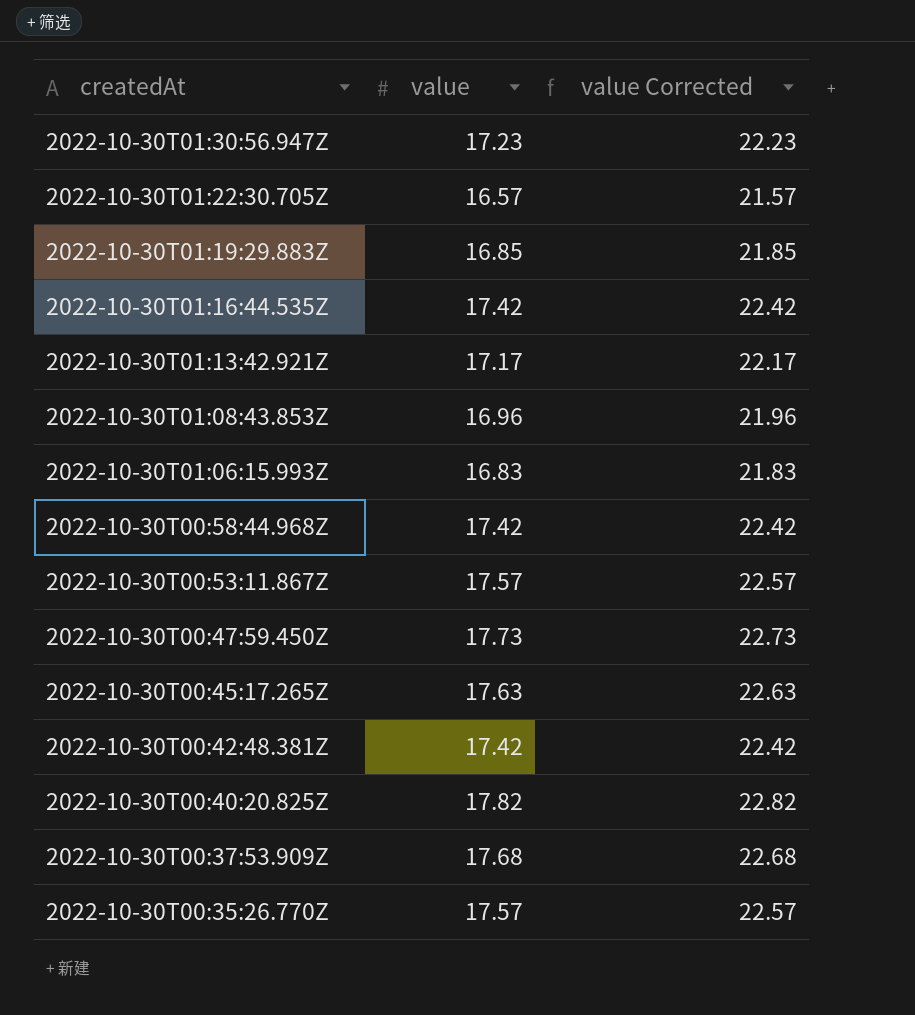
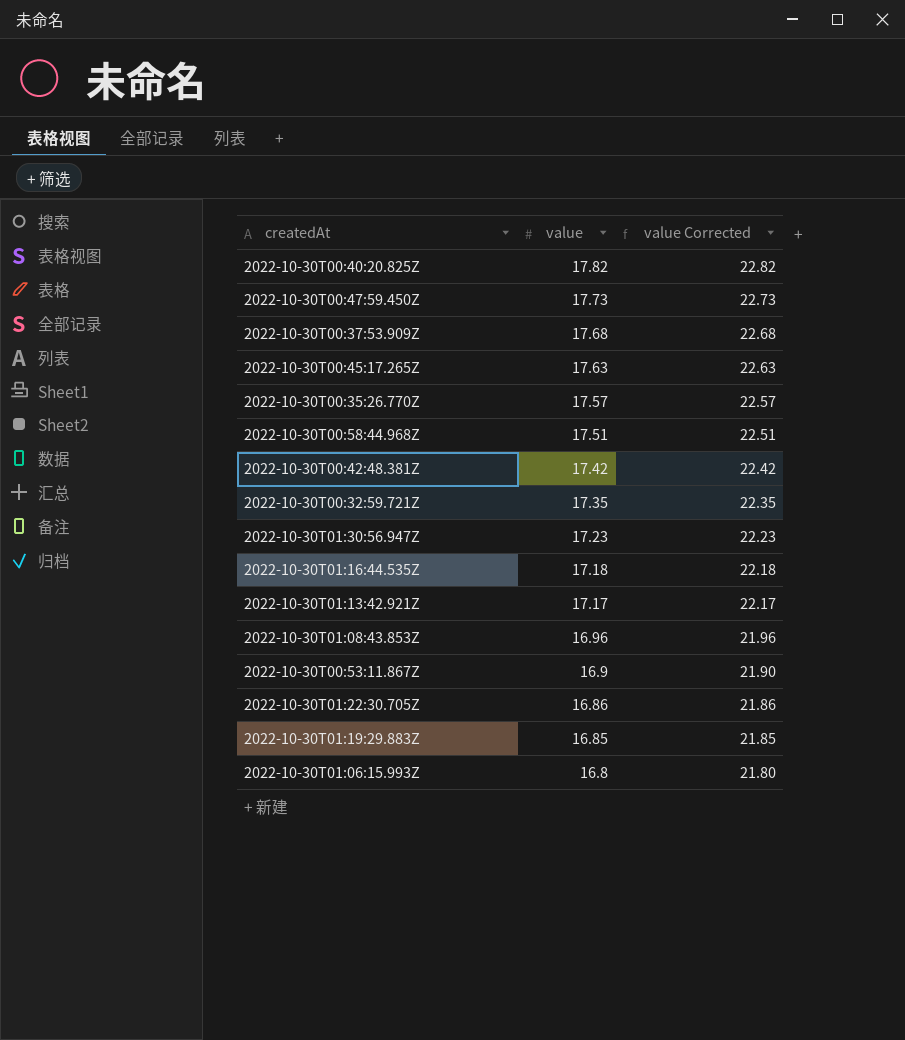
row order: createdAt descending -> value descending
2022-10-30T00:58:44.968Z | value: 17.42 -> 17.51
2022-10-30T00:58:44.968Z | value Corrected: 22.42 -> 22.51
row 2022-10-30T00:32:59.721Z: none -> 17.35 | 22.35
2022-10-30T01:16:44.535Z | value: 17.42 -> 17.18
2022-10-30T01:16:44.535Z | value Corrected: 22.42 -> 22.18
2022-10-30T00:53:11.867Z | value: 17.57 -> 16.9
2022-10-30T00:53:11.867Z | value Corrected: 22.57 -> 21.90
2022-10-30T01:22:30.705Z | value: 16.57 -> 16.86
2022-10-30T01:22:30.705Z | value Corrected: 21.57 -> 21.86
2022-10-30T01:06:15.993Z | value: 16.83 -> 16.8
2022-10-30T01:06:15.993Z | value Corrected: 21.83 -> 21.80

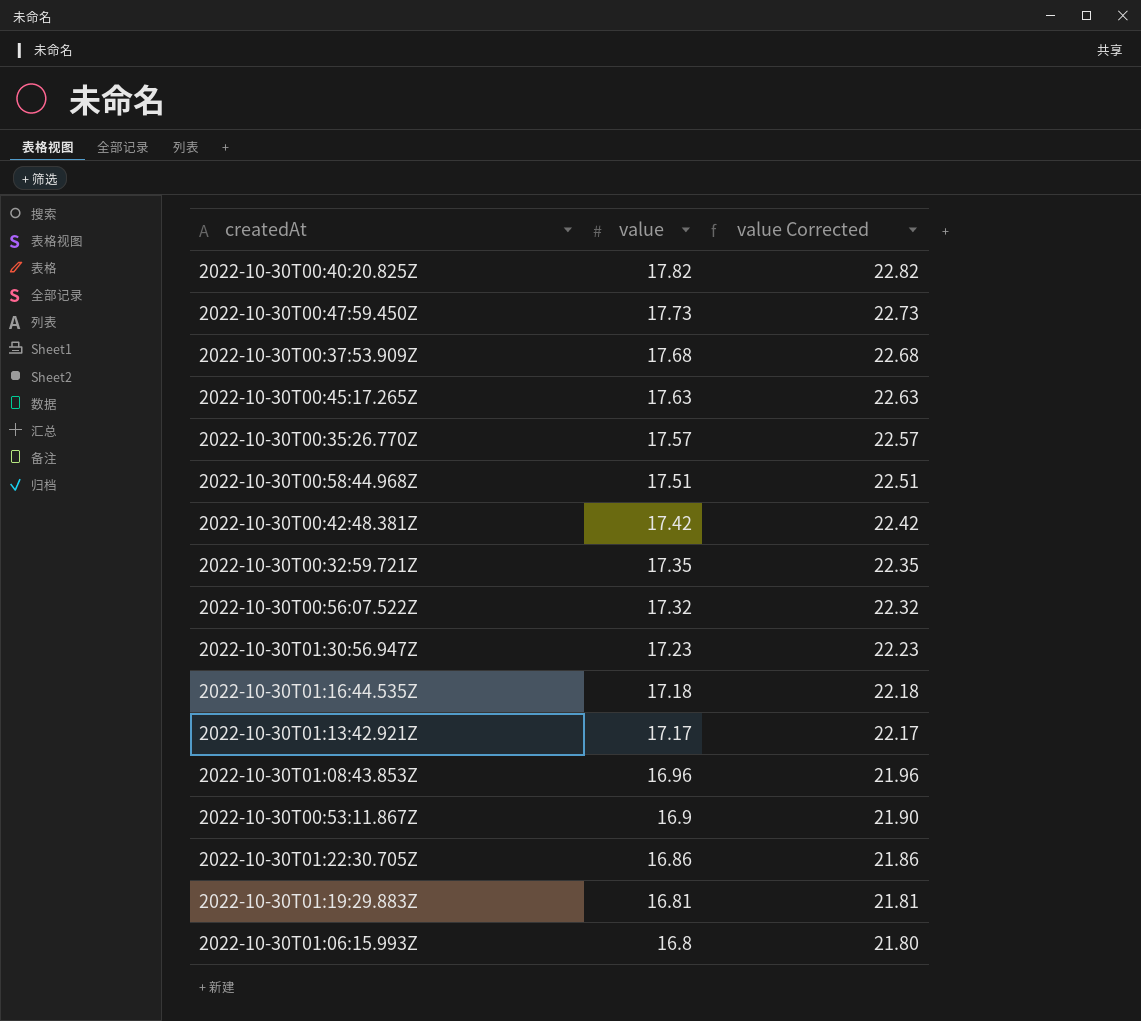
row 2022-10-30T00:56:07.522Z: none -> 17.32 | 22.32
2022-10-30T01:19:29.883Z | value: 16.85 -> 16.81
2022-10-30T01:19:29.883Z | value Corrected: 21.85 -> 21.81

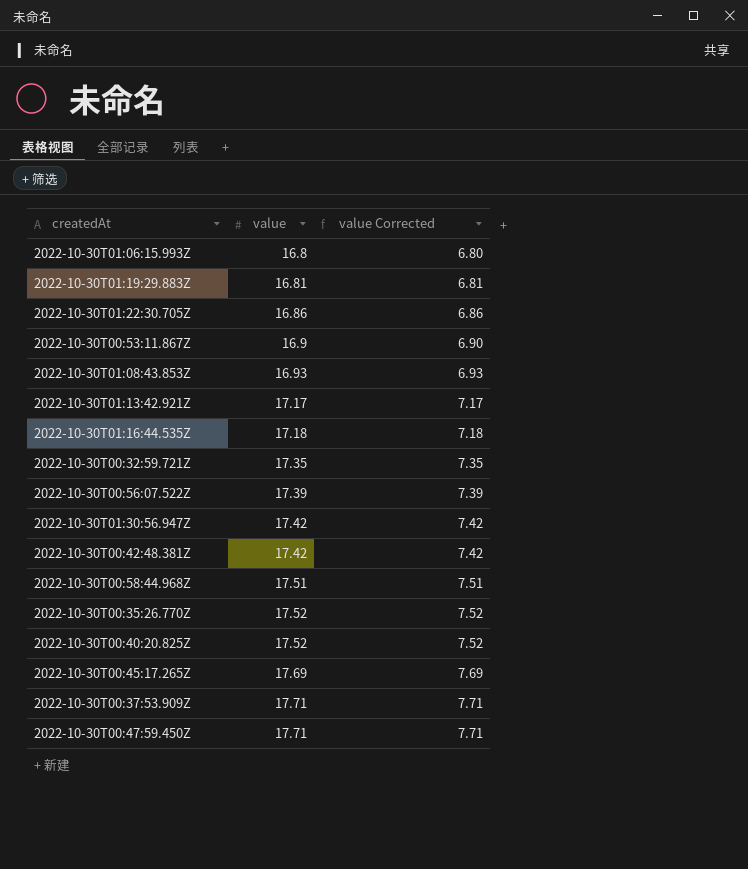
row order: value descending -> value ascending
column value Corrected | formula: [value] + 5 -> [value] - 10
2022-10-30T01:08:43.853Z | value: 16.96 -> 16.93
2022-10-30T00:56:07.522Z | value: 17.32 -> 17.39
2022-10-30T01:30:56.947Z | value: 17.23 -> 17.42
2022-10-30T00:35:26.770Z | value: 17.57 -> 17.52
2022-10-30T00:40:20.825Z | value: 17.82 -> 17.52
2022-10-30T00:45:17.265Z | value: 17.63 -> 17.69
2022-10-30T00:37:53.909Z | value: 17.68 -> 17.71
2022-10-30T00:47:59.450Z | value: 17.73 -> 17.71

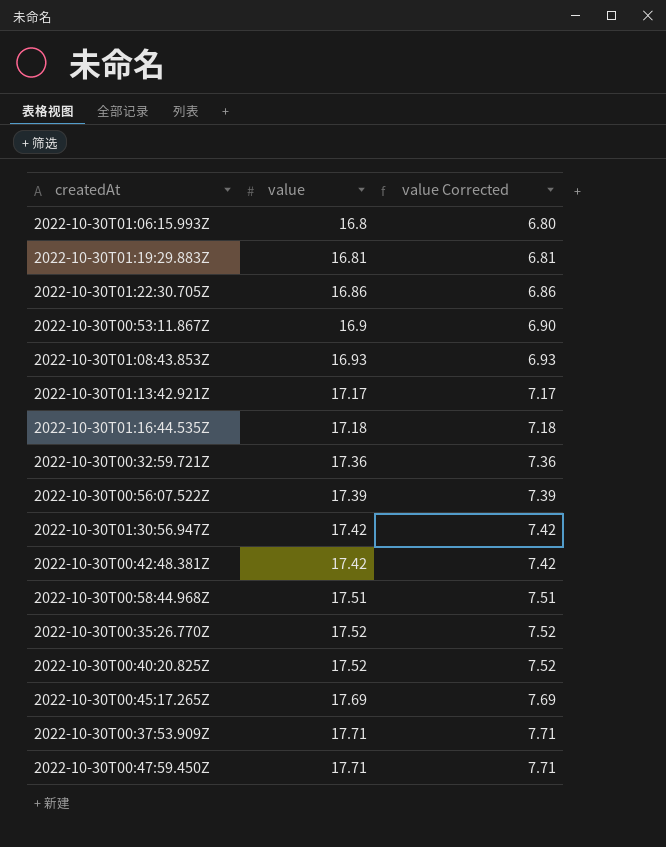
2022-10-30T00:32:59.721Z | value: 17.35 -> 17.36
2022-10-30T00:32:59.721Z | value Corrected: 7.35 -> 7.36

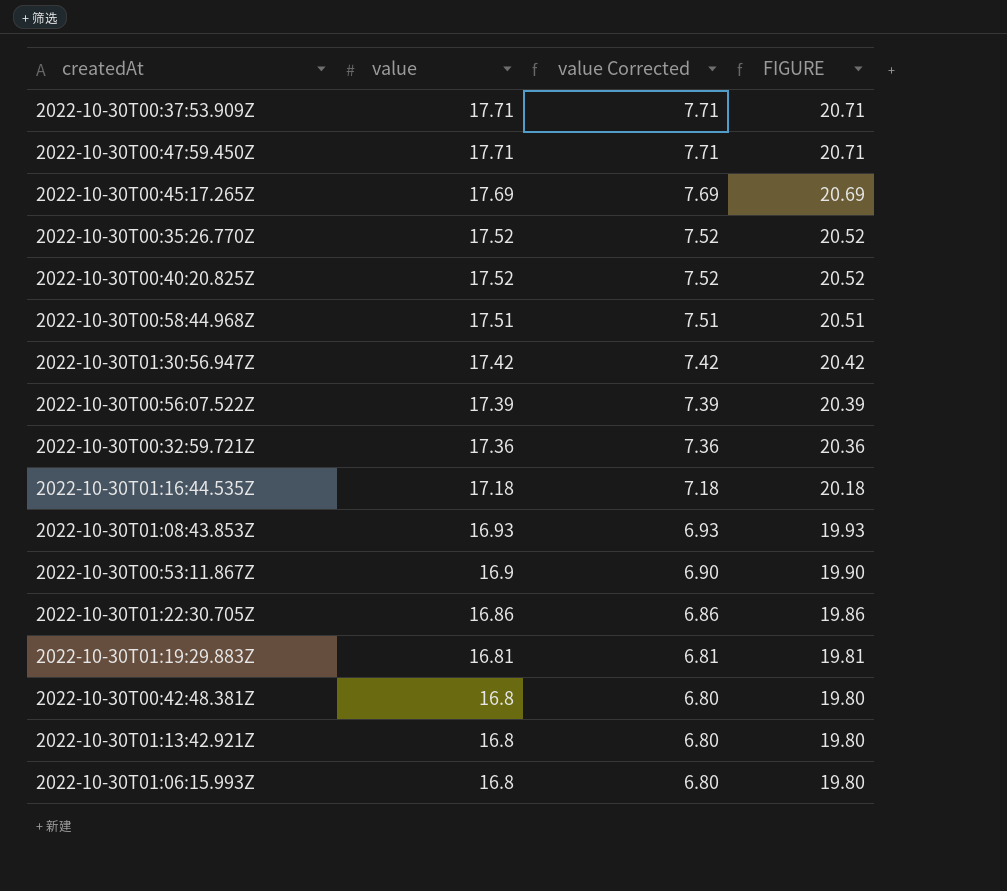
row order: value ascending -> value descending
column FIGURE | formula: none -> [value] + 3
2022-10-30T00:42:48.381Z | value: 17.42 -> 16.8
2022-10-30T00:42:48.381Z | value Corrected: 7.42 -> 6.80
2022-10-30T01:13:42.921Z | value: 17.17 -> 16.8
2022-10-30T01:13:42.921Z | value Corrected: 7.17 -> 6.80

